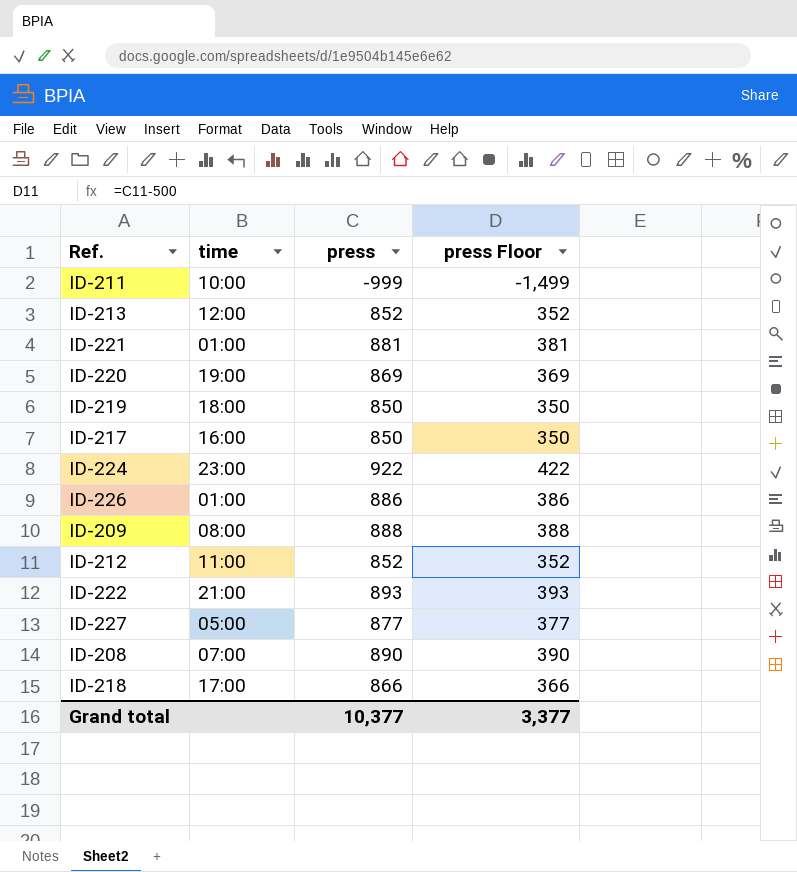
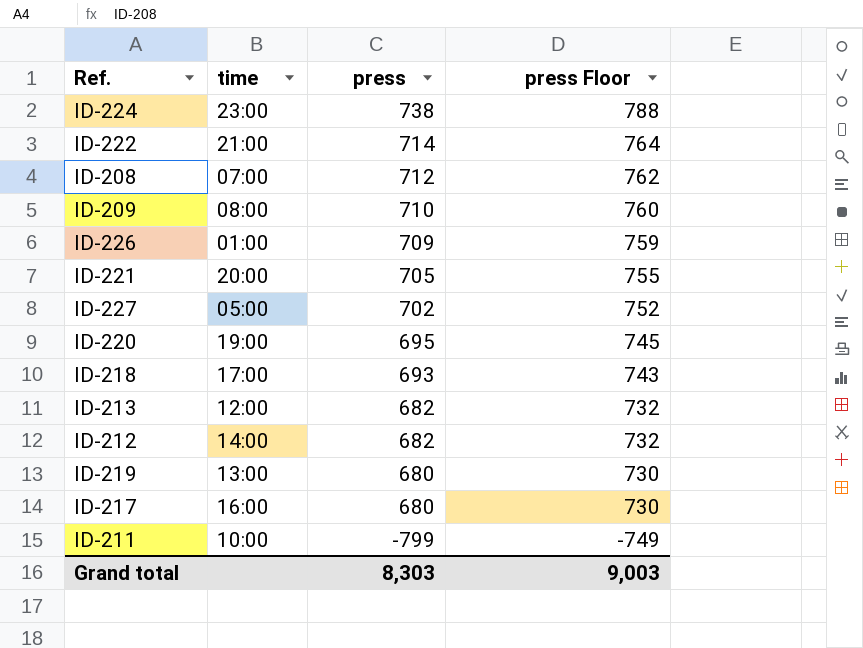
row order: none -> press descending
column press Floor | formula: [press] - 500 -> [press] + 50
ID-224 | press: 922 -> 738
ID-222 | press: 893 -> 714
ID-208 | press: 890 -> 712
ID-209 | press: 888 -> 710
ID-226 | press: 886 -> 709
ID-221 | time: 01:00 -> 20:00
ID-221 | press: 881 -> 705
ID-227 | press: 877 -> 702
ID-220 | press: 869 -> 695
ID-218 | press: 866 -> 693
ID-213 | press: 852 -> 682
ID-212 | time: 11:00 -> 14:00
ID-212 | press: 852 -> 682
ID-219 | time: 18:00 -> 13:00
ID-219 | press: 850 -> 680
ID-217 | press: 850 -> 680
ID-211 | press: -999 -> -799
Grand total | press: 10,377 -> 8,303
Grand total | press Floor: 3,377 -> 9,003

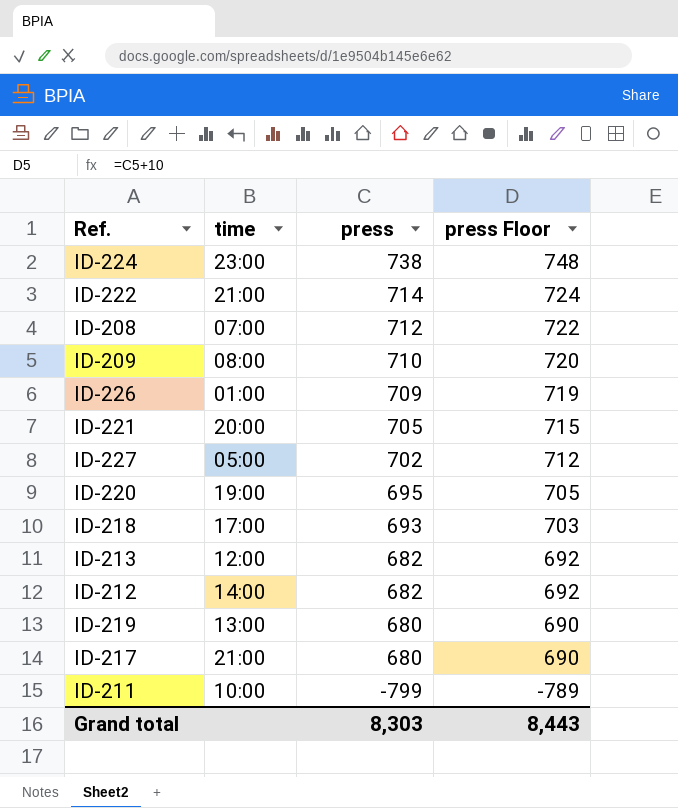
column press Floor | formula: [press] + 50 -> [press] + 10
ID-217 | time: 16:00 -> 21:00
Grand total | press Floor: 9,003 -> 8,443

